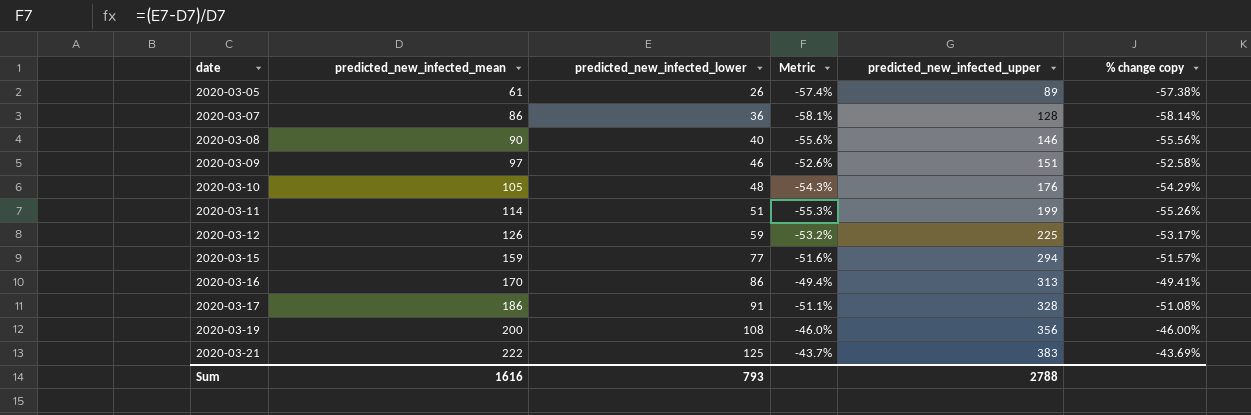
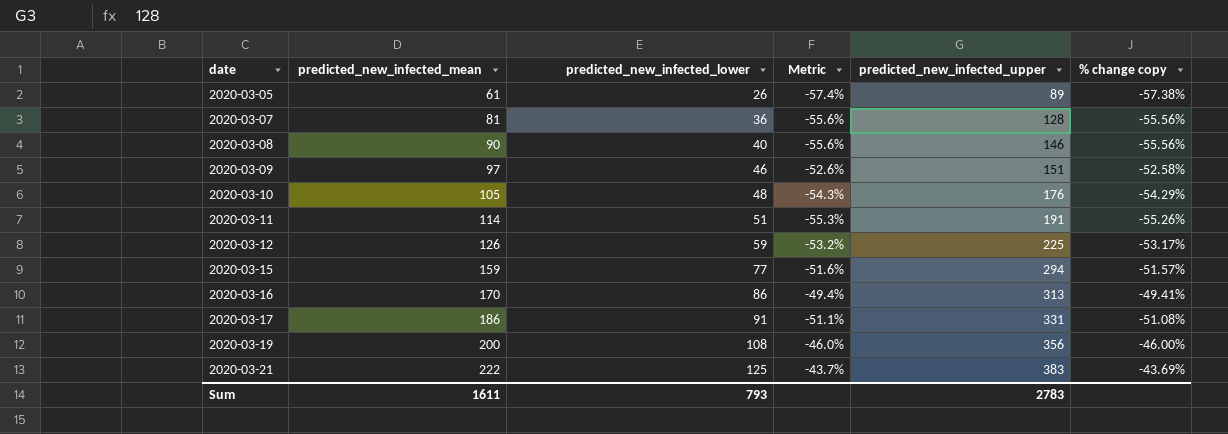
2020-03-07 | predicted_new_infected_mean: 86 -> 81
2020-03-07 | Metric: -58.1% -> -55.6%
2020-03-07 | % change copy: -58.14% -> -55.56%
2020-03-11 | predicted_new_infected_upper: 199 -> 191
2020-03-17 | predicted_new_infected_upper: 328 -> 331
Sum | predicted_new_infected_mean: 1616 -> 1611
Sum | predicted_new_infected_upper: 2788 -> 2783

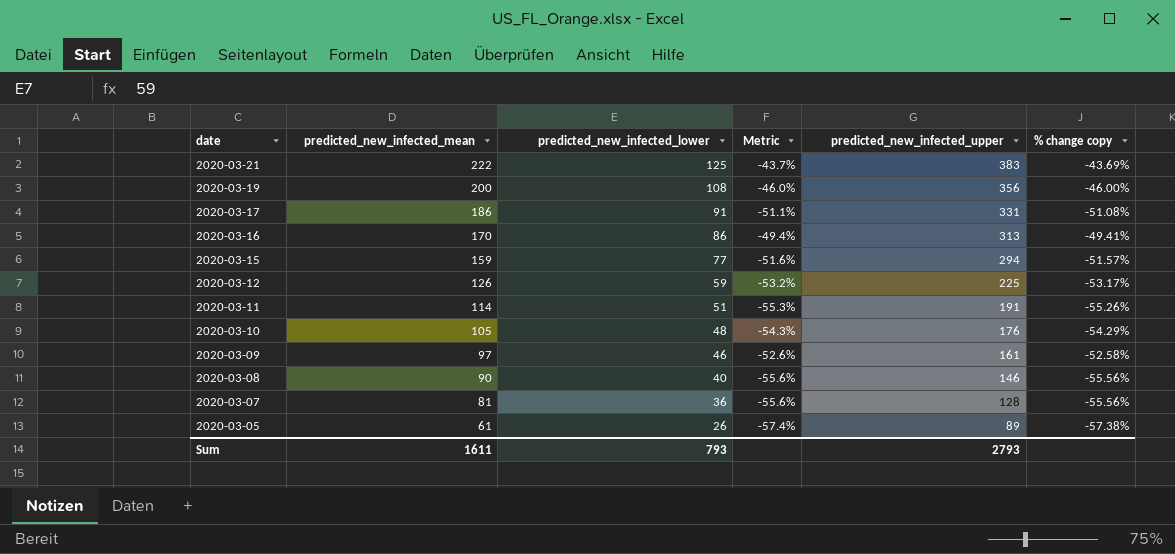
row order: date ascending -> date descending
2020-03-09 | predicted_new_infected_upper: 151 -> 161
Sum | predicted_new_infected_upper: 2783 -> 2793

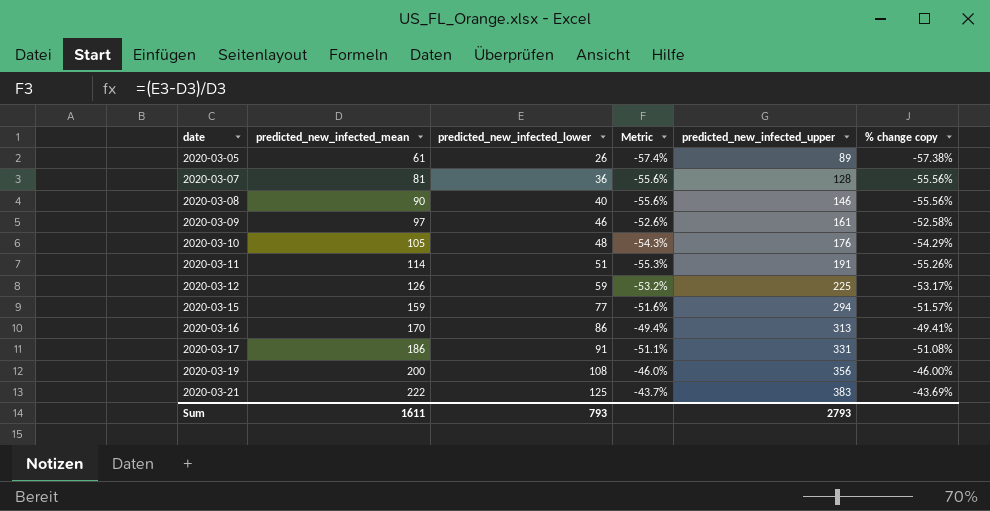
row order: date descending -> date ascending

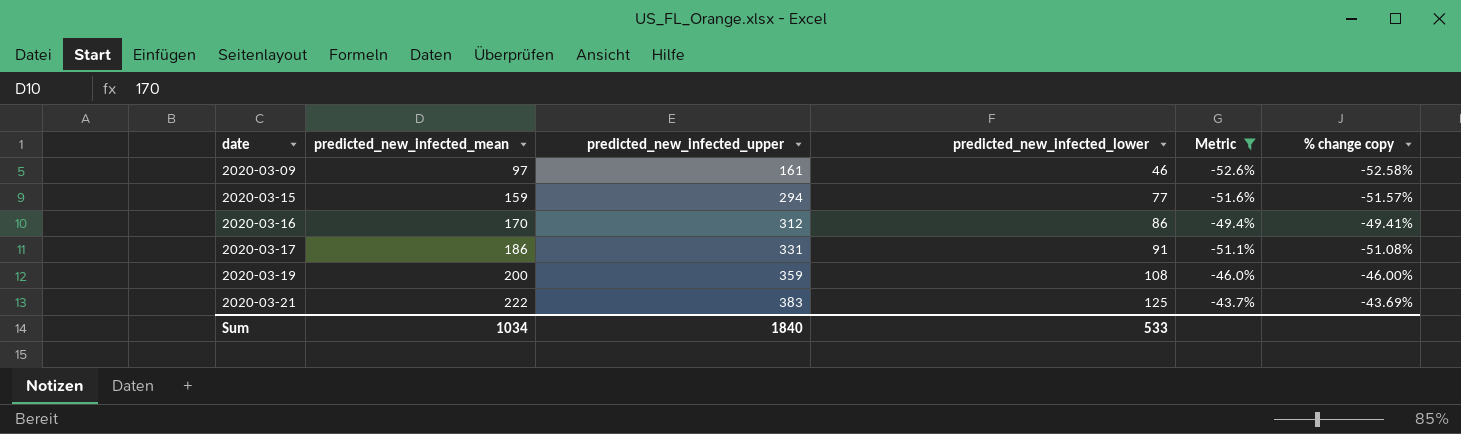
filter: none -> Metric >= -52.6%
column predicted_new_infected_upper | position: 5 -> 3
2020-03-16 | predicted_new_infected_upper: 313 -> 312
2020-03-19 | predicted_new_infected_upper: 356 -> 359
Sum | predicted_new_infected_mean: 1611 -> 1034
Sum | predicted_new_infected_upper: 2793 -> 1840
Sum | predicted_new_infected_lower: 793 -> 533

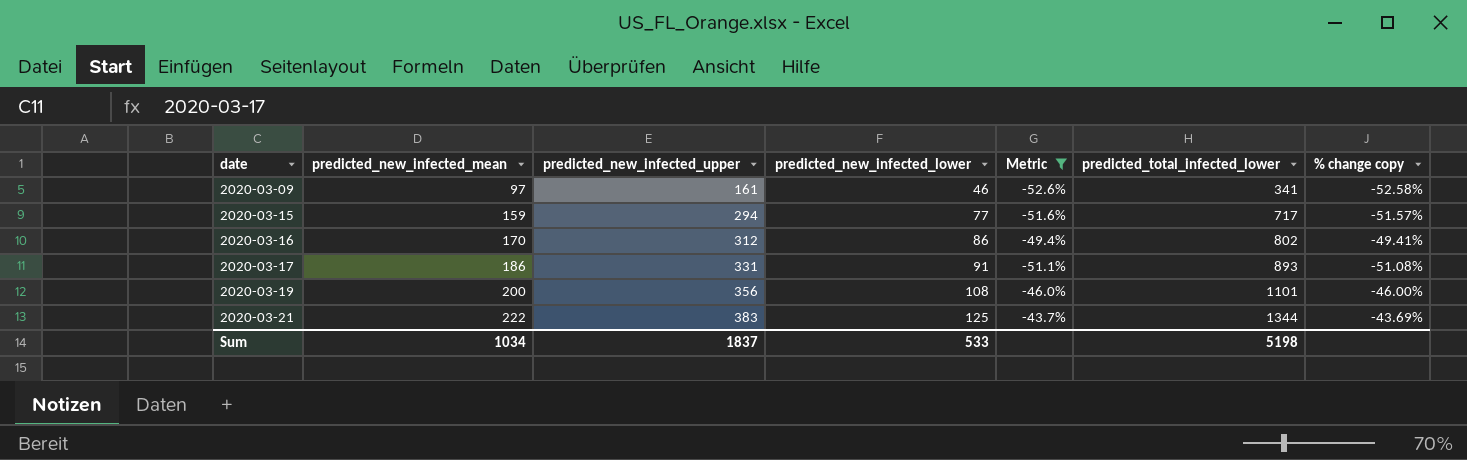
column predicted_total_infected_lower | position: none -> 6
2020-03-19 | predicted_new_infected_upper: 359 -> 356
Sum | predicted_new_infected_upper: 1840 -> 1837

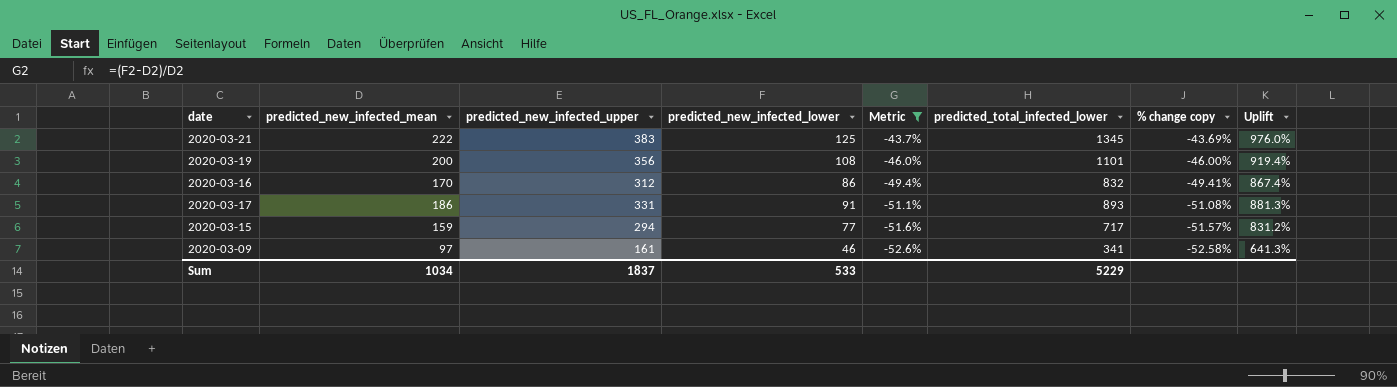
row order: date ascending -> Metric descending
column Uplift | formula: none -> ([predicted_total_infected_lower] - [predicted_new_infected_lower]) / [predicted_new_infected_lower]
2020-03-21 | predicted_total_infected_lower: 1344 -> 1345
2020-03-16 | predicted_total_infected_lower: 802 -> 832
Sum | predicted_total_infected_lower: 5198 -> 5229

